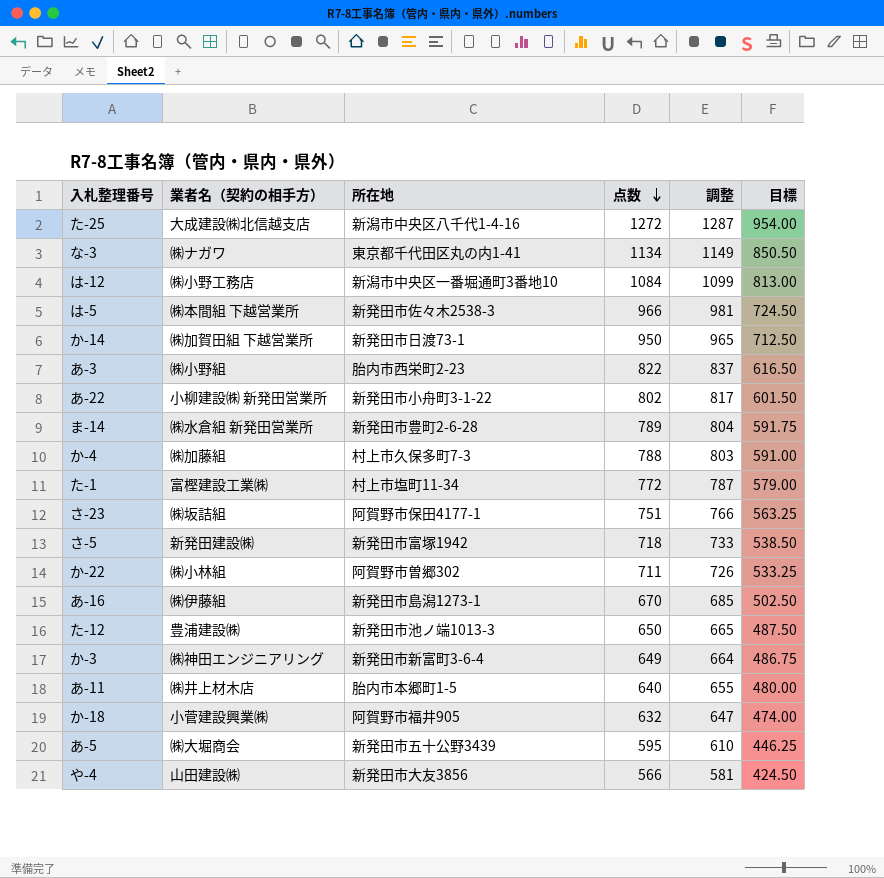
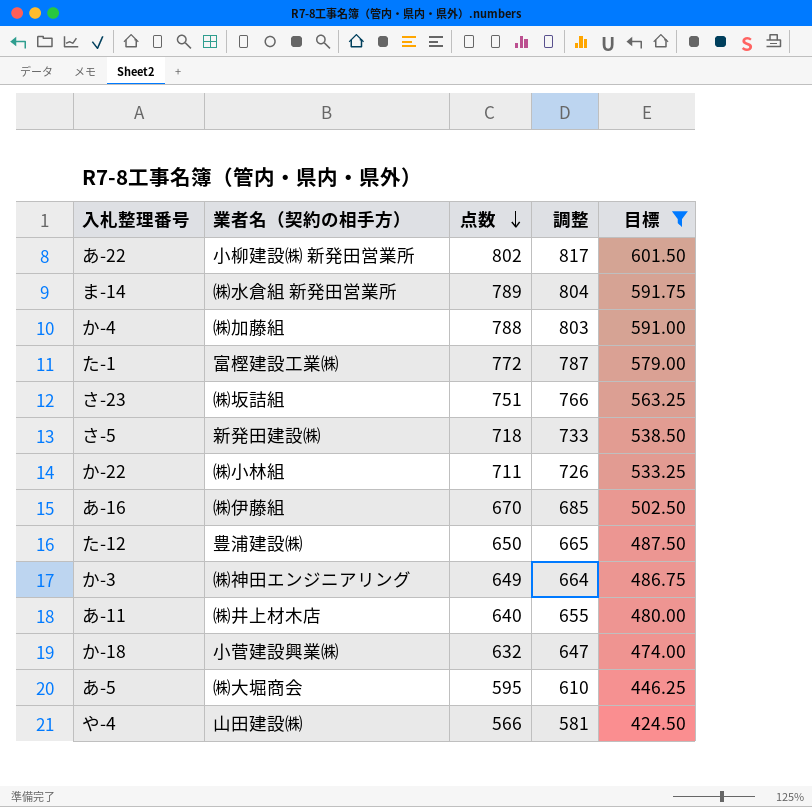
filter: none -> 目標 <= 601.50
column 所在地 | position: 3 -> none

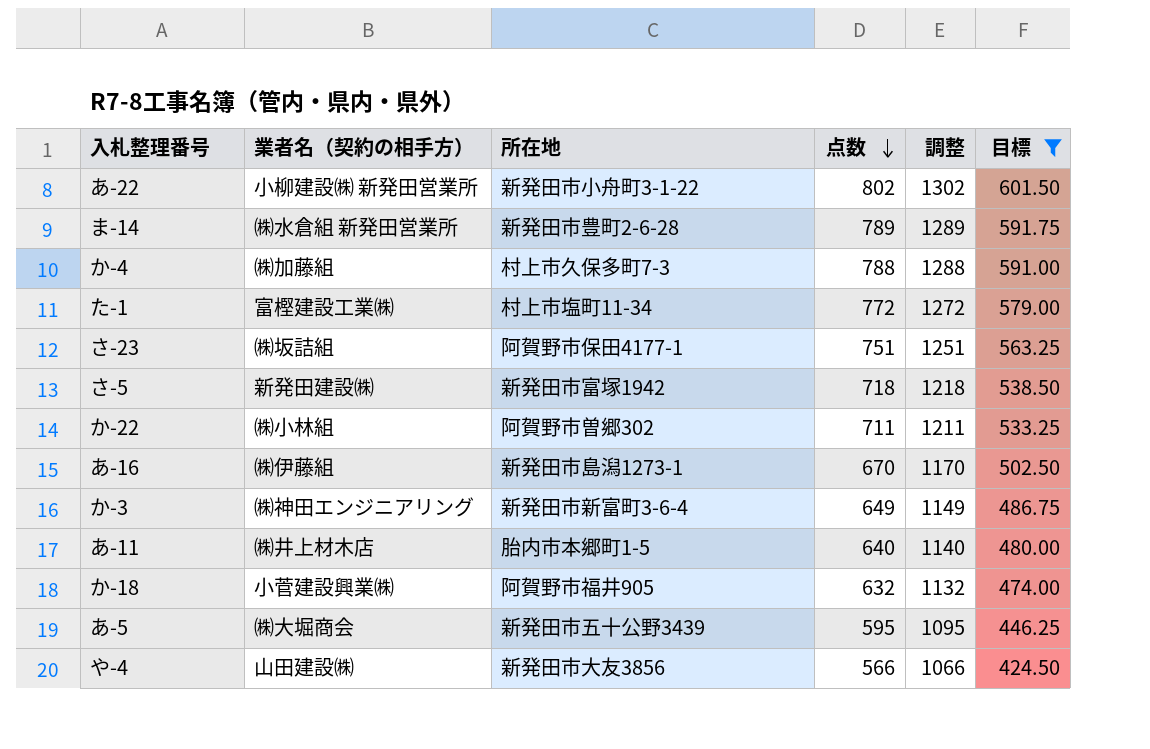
column 所在地 | position: none -> 3
column 調整 | formula: [点数] + 15 -> [点数] + 500
row た-12: 豊浦建設㈱ | 650 | 665 | 487.50 -> none

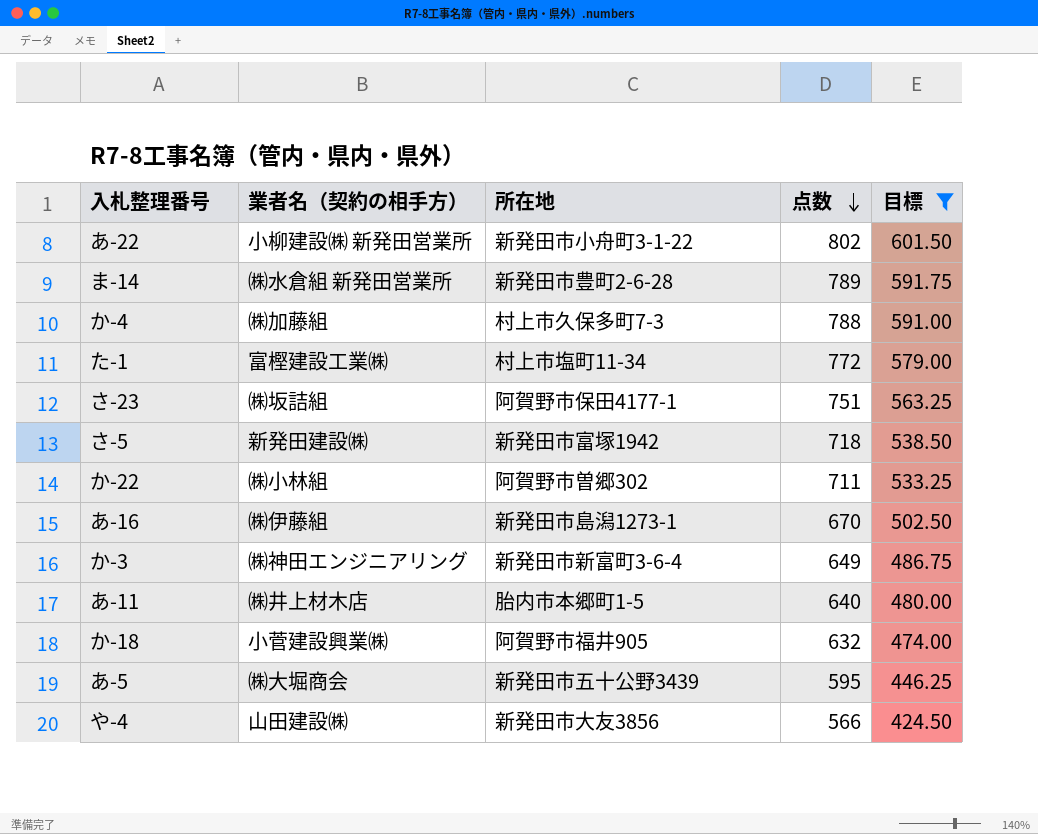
column 調整 | formula: [点数] + 500 -> none

